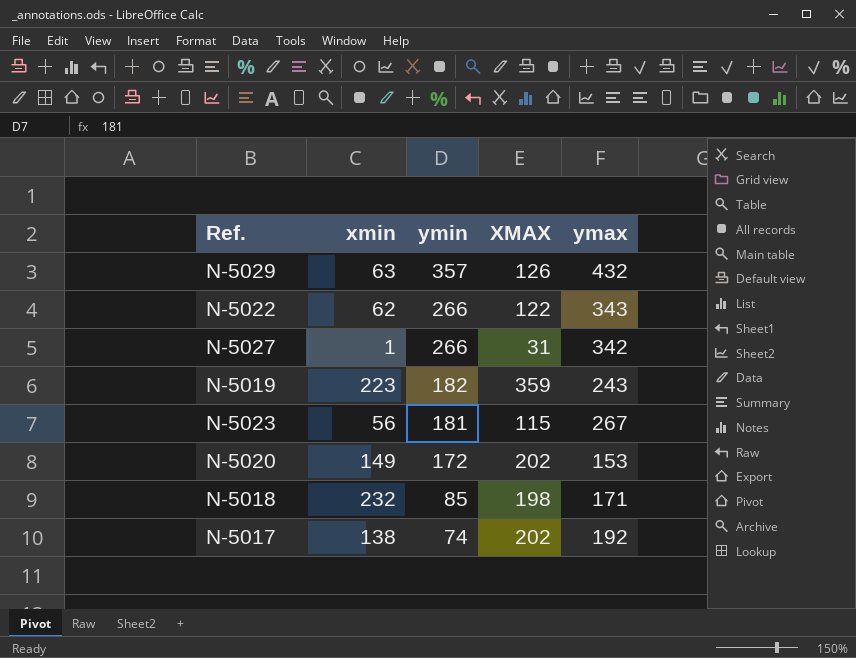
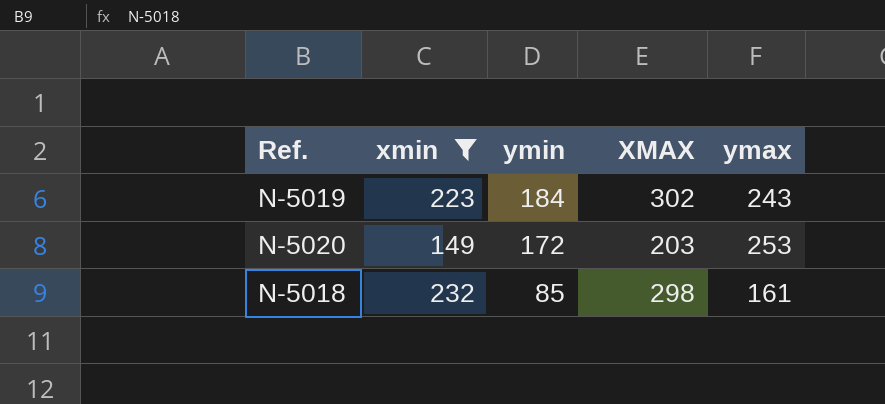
filter: none -> xmin >= 149
N-5019 | ymin: 182 -> 184
N-5019 | XMAX: 359 -> 302
N-5020 | XMAX: 202 -> 203
N-5020 | ymax: 153 -> 253
N-5018 | XMAX: 198 -> 298
N-5018 | ymax: 171 -> 161

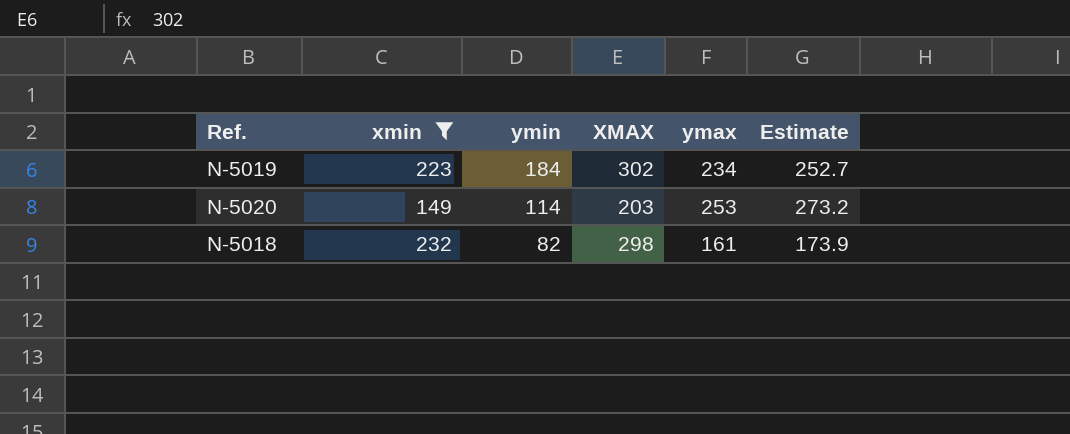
column Estimate | formula: none -> [ymax] * 1.08
N-5019 | ymax: 243 -> 234
N-5020 | ymin: 172 -> 114
N-5018 | ymin: 85 -> 82

